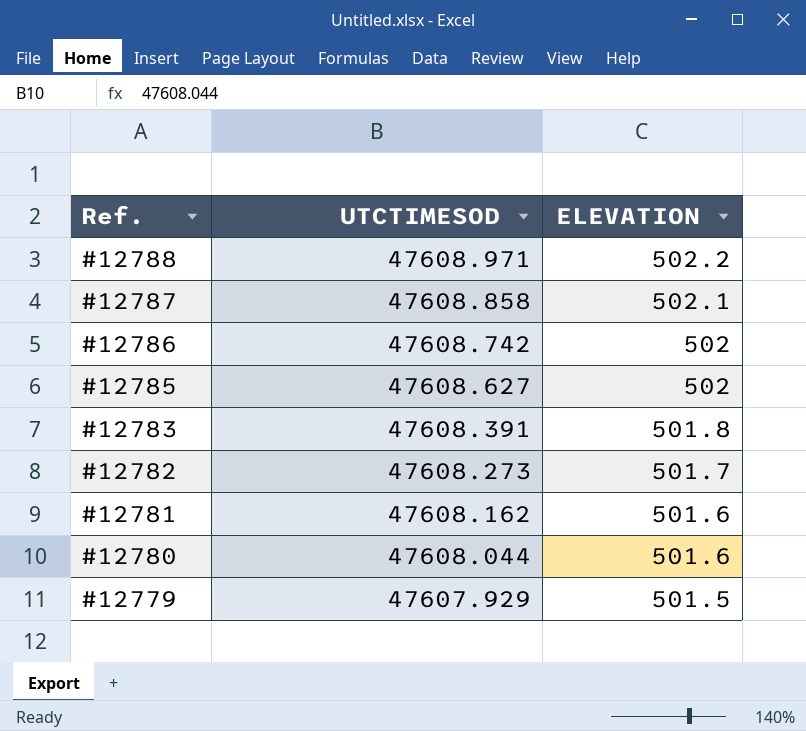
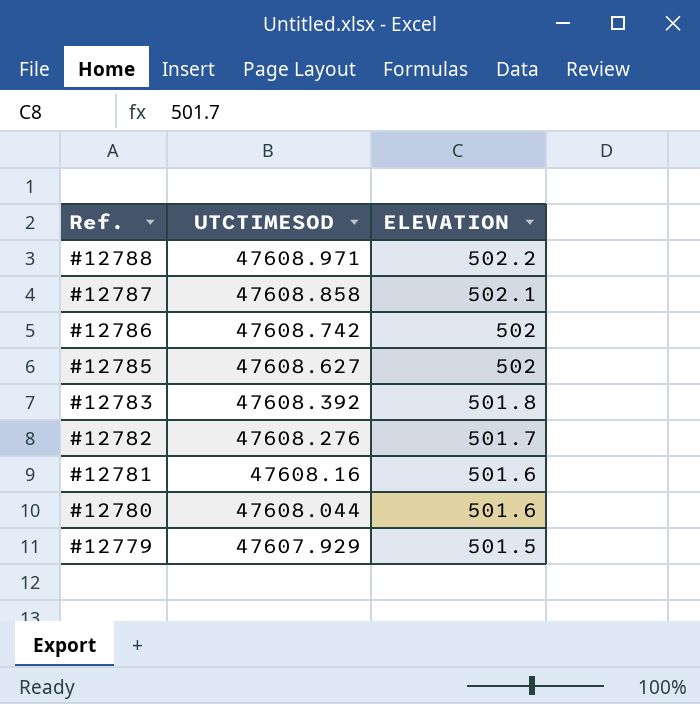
#12783 | UTCTIMESOD: 47608.391 -> 47608.392
#12782 | UTCTIMESOD: 47608.273 -> 47608.276
#12781 | UTCTIMESOD: 47608.162 -> 47608.16

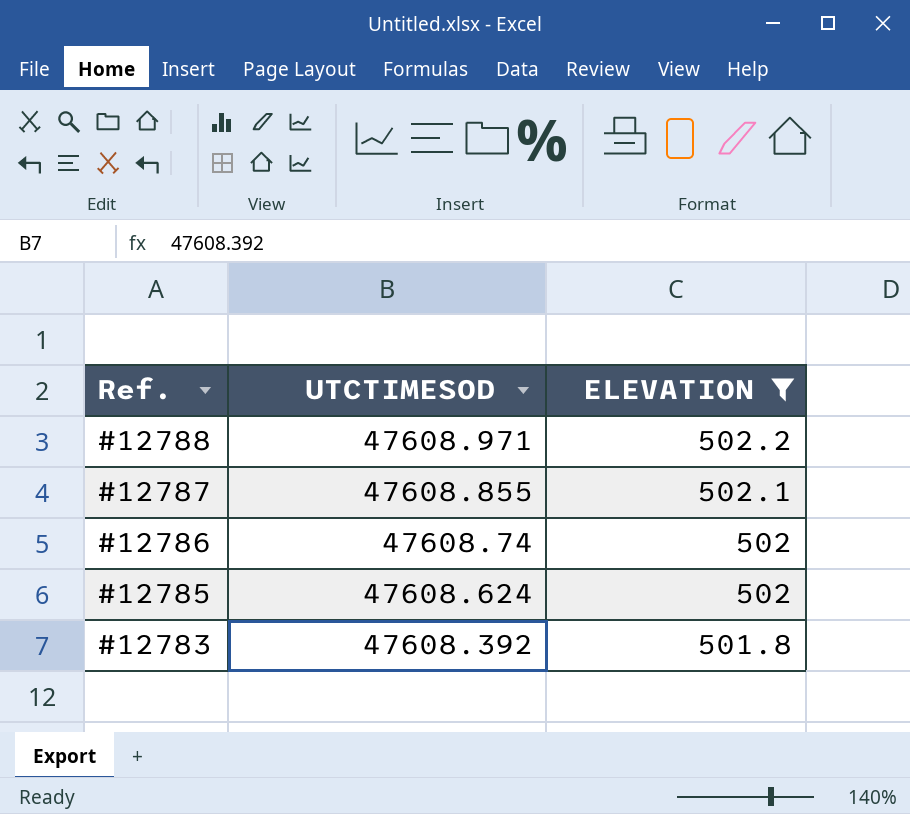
filter: none -> ELEVATION >= 501.8
#12787 | UTCTIMESOD: 47608.858 -> 47608.855
#12786 | UTCTIMESOD: 47608.742 -> 47608.74
#12785 | UTCTIMESOD: 47608.627 -> 47608.624

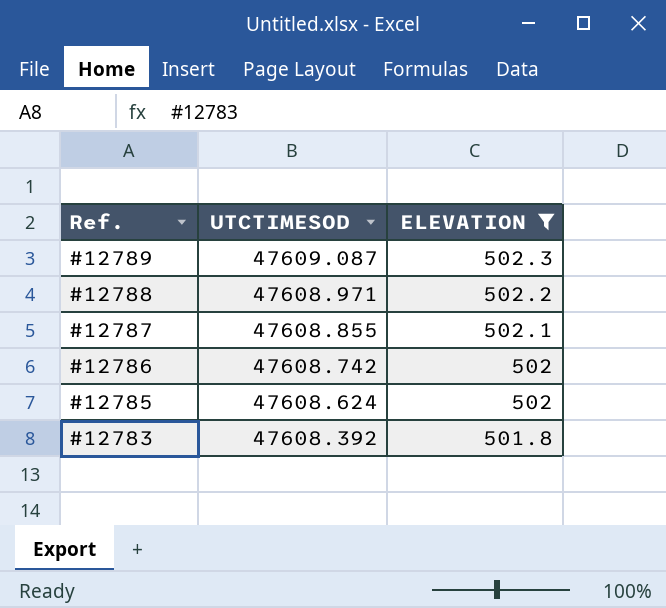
row #12789: none -> 47609.087 | 502.3
#12786 | UTCTIMESOD: 47608.74 -> 47608.742

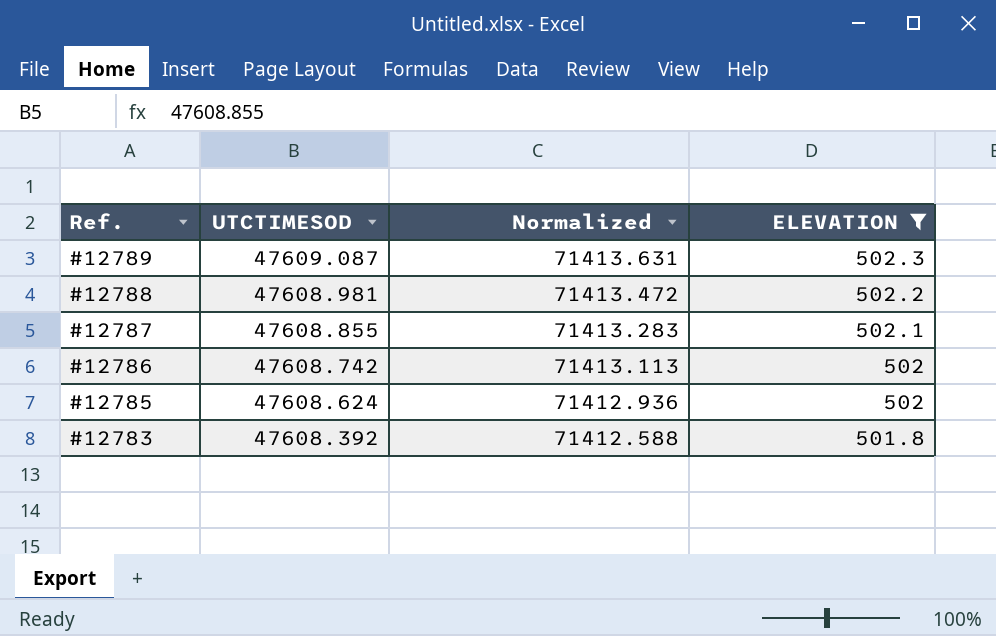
column Normalized | formula: none -> [UTCTIMESOD] * 1.5
#12788 | UTCTIMESOD: 47608.971 -> 47608.981

